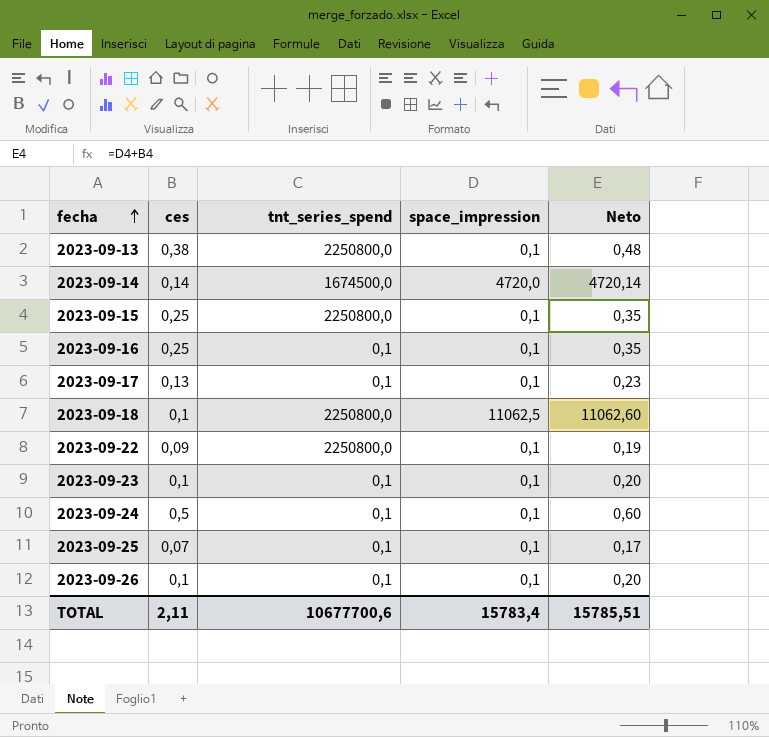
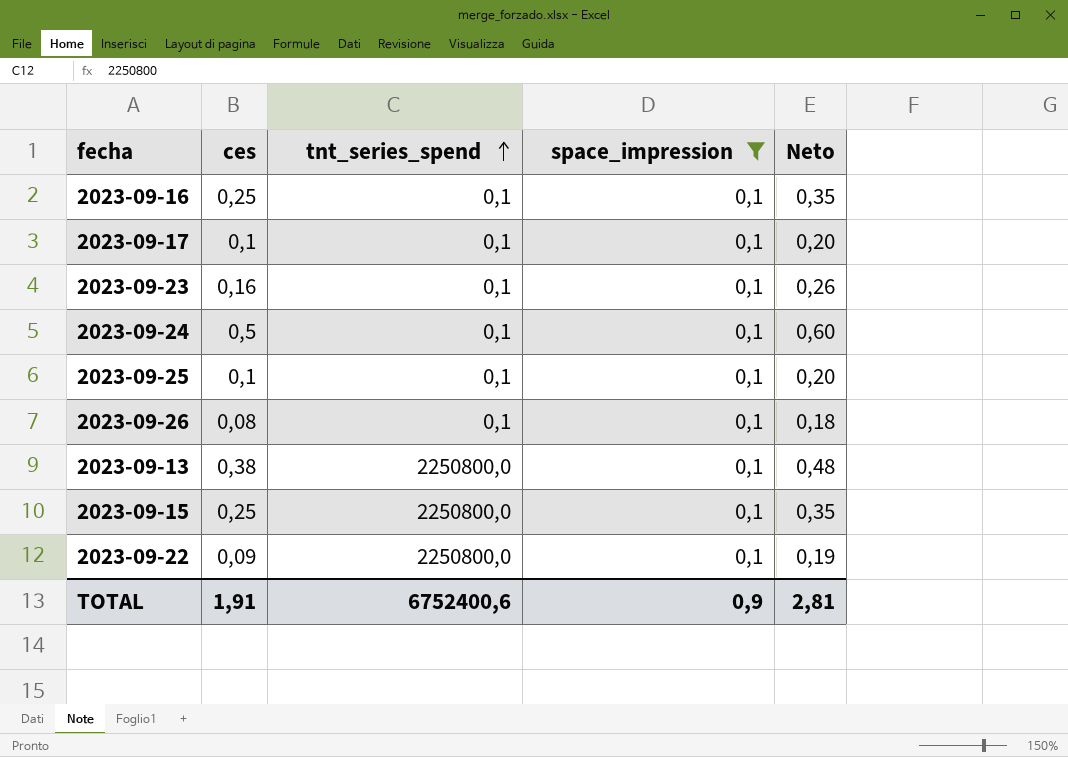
filter: none -> space_impression = 0,1
row order: fecha ascending -> tnt_series_spend ascending
2023-09-17 | ces: 0,13 -> 0,1
2023-09-17 | Neto: 0,23 -> 0,20
2023-09-23 | ces: 0,1 -> 0,16
2023-09-23 | Neto: 0,20 -> 0,26
2023-09-25 | ces: 0,07 -> 0,1
2023-09-25 | Neto: 0,17 -> 0,20
2023-09-26 | ces: 0,1 -> 0,08
2023-09-26 | Neto: 0,20 -> 0,18
TOTAL | ces: 2,11 -> 1,91
TOTAL | tnt_series_spend: 10677700,6 -> 6752400,6
TOTAL | space_impression: 15783,4 -> 0,9
TOTAL | Neto: 15785,51 -> 2,81

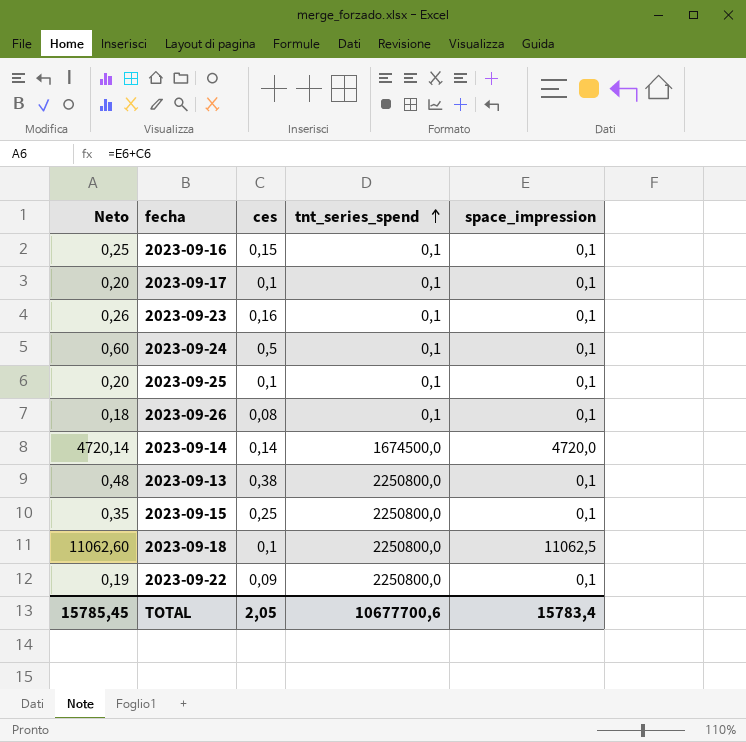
filter: space_impression = 0,1 -> none
column Neto | position: 5 -> 1
2023-09-16 | Neto: 0,35 -> 0,25
2023-09-16 | ces: 0,25 -> 0,15
TOTAL | Neto: 2,81 -> 15785,45
TOTAL | ces: 1,91 -> 2,05
TOTAL | tnt_series_spend: 6752400,6 -> 10677700,6
TOTAL | space_impression: 0,9 -> 15783,4

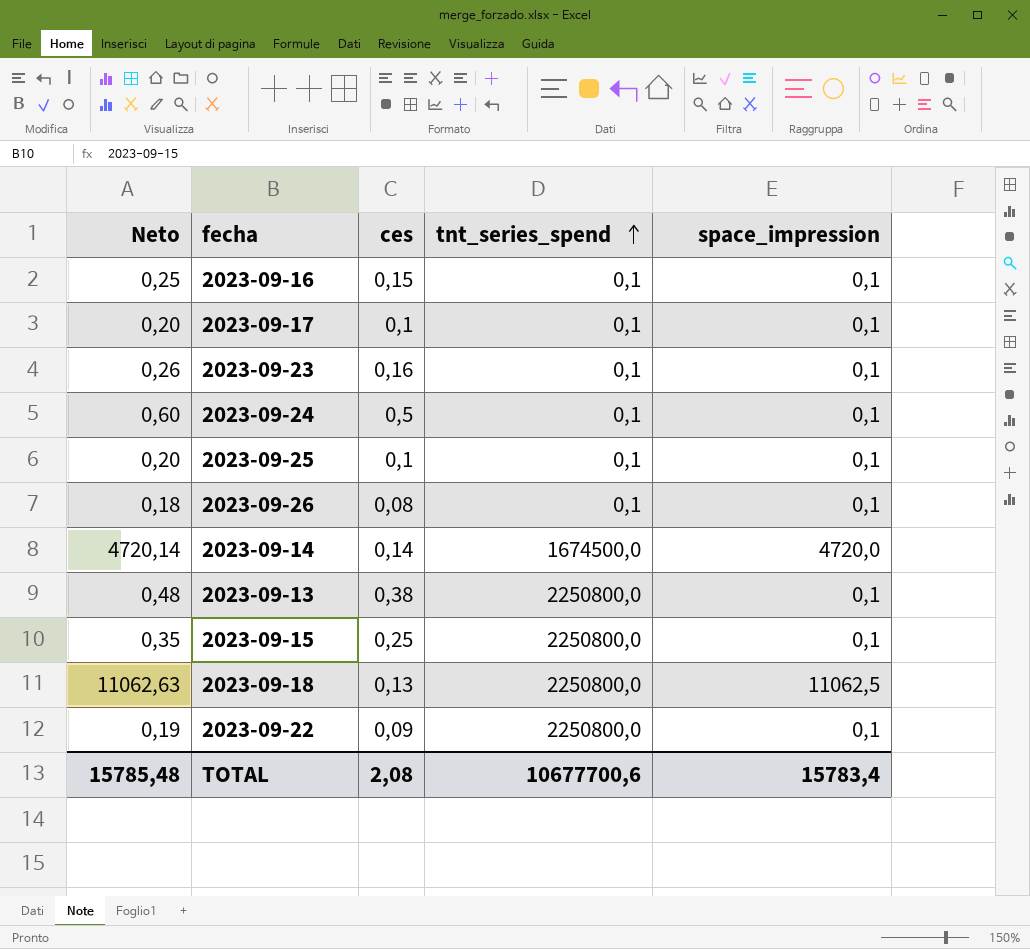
2023-09-18 | Neto: 11062,60 -> 11062,63
2023-09-18 | ces: 0,1 -> 0,13
TOTAL | Neto: 15785,45 -> 15785,48
TOTAL | ces: 2,05 -> 2,08

